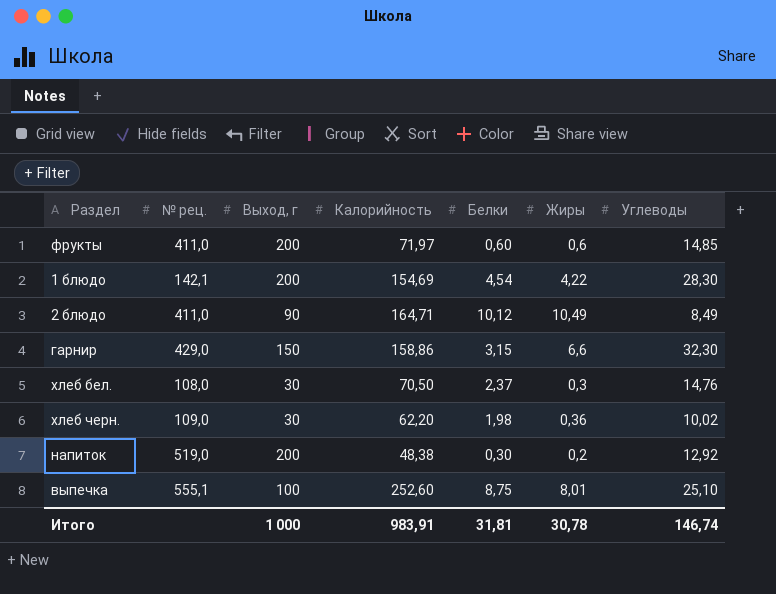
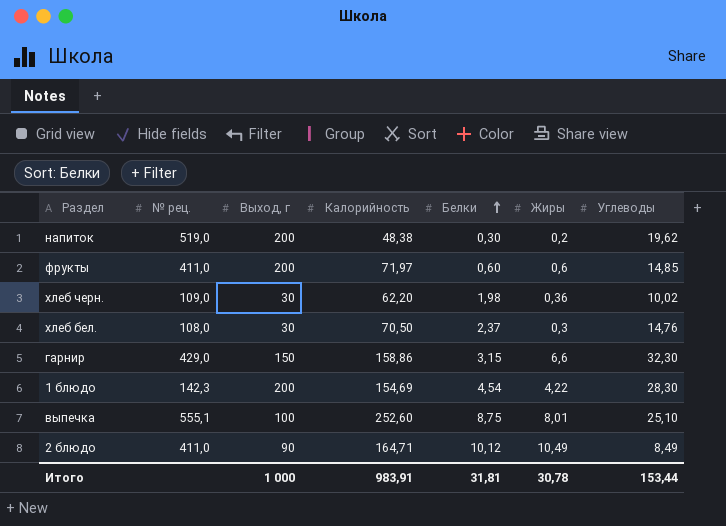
row order: none -> Белки ascending
напиток | Углеводы: 12,92 -> 19,62
1 блюдо | № рец.: 142,1 -> 142,3
Итого | Углеводы: 146,74 -> 153,44

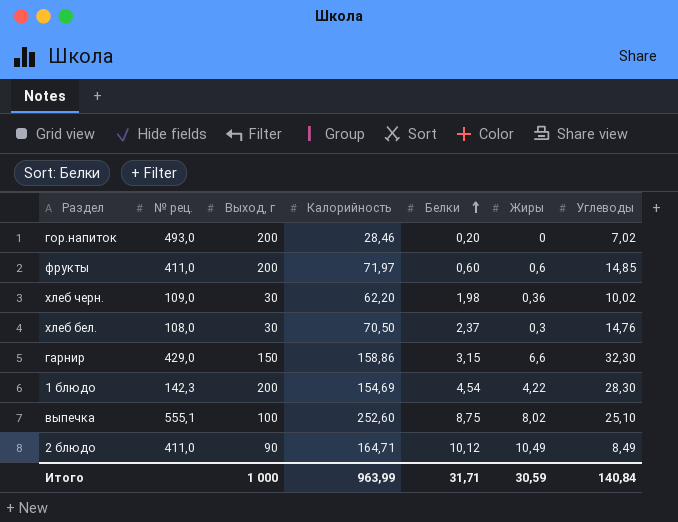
row напиток: 519,0 | 200 | 48,38 | 0,30 | 0,2 | 19,62 -> none
row гор.напиток: none -> 493,0 | 200 | 28,46 | 0,20 | 0 | 7,02
выпечка | Жиры: 8,01 -> 8,02
Итого | Калорийность: 983,91 -> 963,99
Итого | Белки: 31,81 -> 31,71
Итого | Жиры: 30,78 -> 30,59
Итого | Углеводы: 153,44 -> 140,84

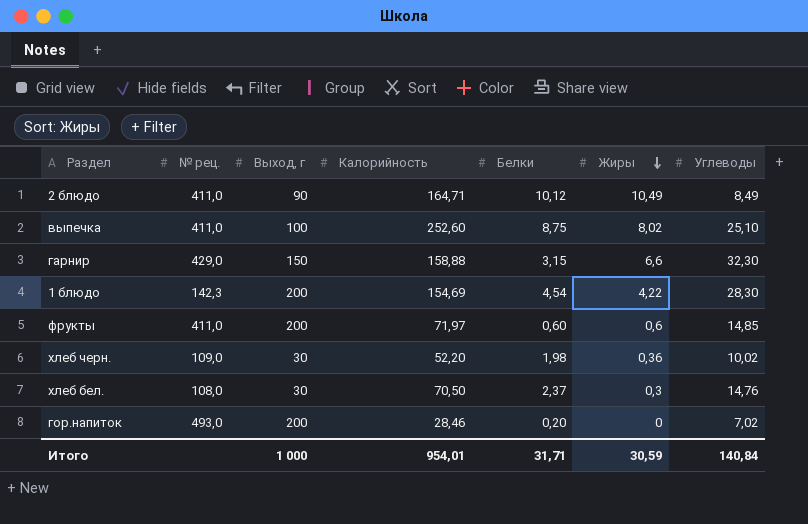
row order: Белки ascending -> Жиры descending
выпечка | № рец.: 555,1 -> 411,0
гарнир | Калорийность: 158,86 -> 158,88
хлеб черн. | Калорийность: 62,20 -> 52,20
Итого | Калорийность: 963,99 -> 954,01

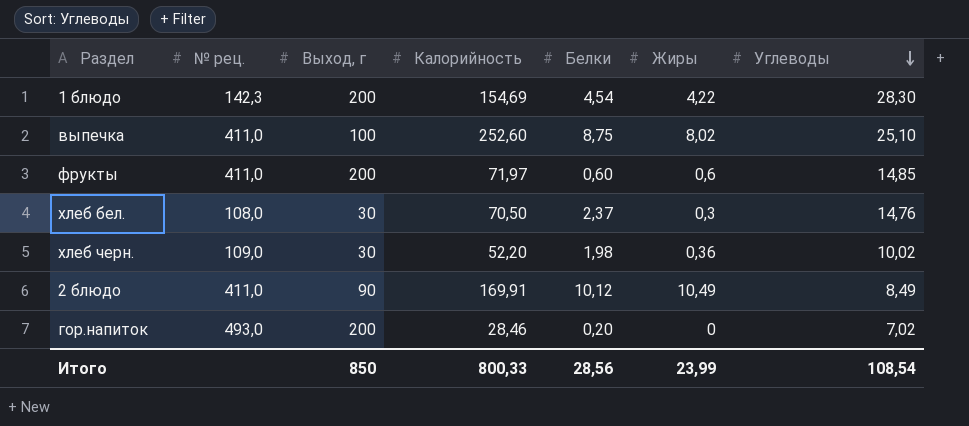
row order: Жиры descending -> Углеводы descending
row гарнир: 429,0 | 150 | 158,88 | 3,15 | 6,6 | 32,30 -> none
2 блюдо | Калорийность: 164,71 -> 169,91
Итого | Выход, г: 1 000 -> 850
Итого | Калорийность: 954,01 -> 800,33
Итого | Белки: 31,71 -> 28,56
Итого | Жиры: 30,59 -> 23,99
Итого | Углеводы: 140,84 -> 108,54

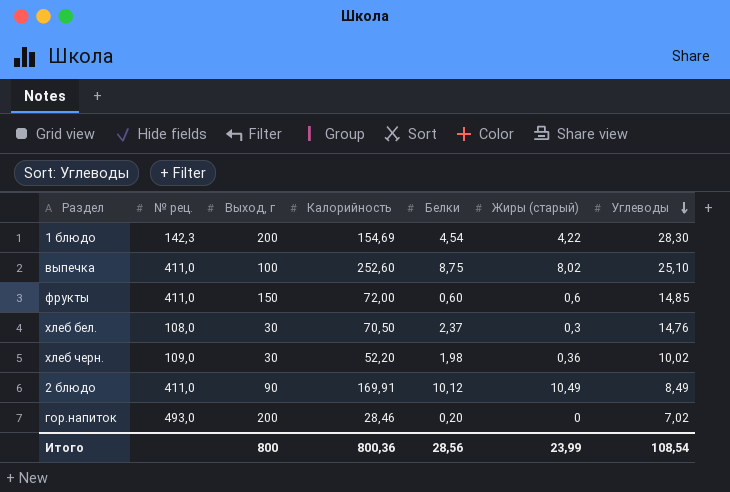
column name: Жиры -> Жиры (старый)
фрукты | Выход, г: 200 -> 150
фрукты | Калорийность: 71,97 -> 72,00
Итого | Выход, г: 850 -> 800
Итого | Калорийность: 800,33 -> 800,36

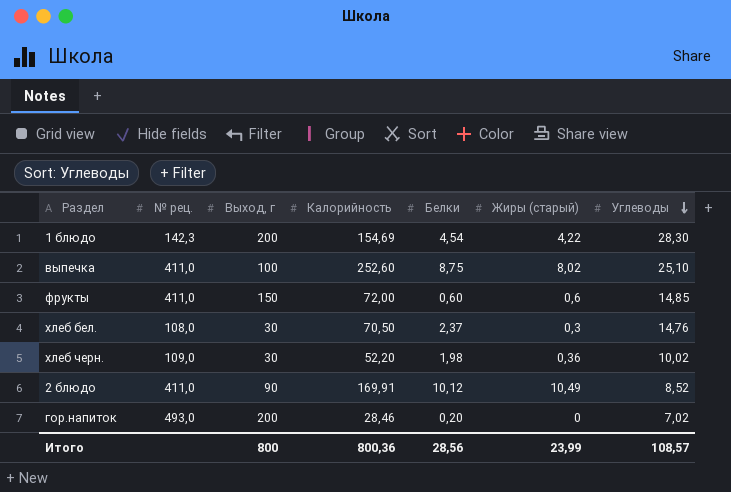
2 блюдо | Углеводы: 8,49 -> 8,52
Итого | Углеводы: 108,54 -> 108,57

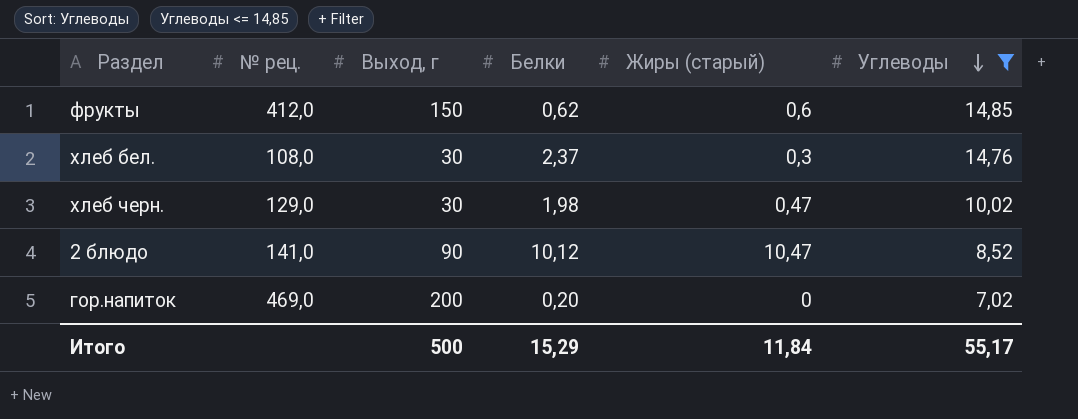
filter: none -> Углеводы <= 14,85
column Калорийность | position: 4 -> none
фрукты | № рец.: 411,0 -> 412,0
фрукты | Белки: 0,60 -> 0,62
хлеб черн. | № рец.: 109,0 -> 129,0
хлеб черн. | Жиры (старый): 0,36 -> 0,47
2 блюдо | № рец.: 411,0 -> 141,0
2 блюдо | Жиры (старый): 10,49 -> 10,47
гор.напиток | № рец.: 493,0 -> 469,0
Итого | Выход, г: 800 -> 500
Итого | Белки: 28,56 -> 15,29
Итого | Жиры (старый): 23,99 -> 11,84
Итого | Углеводы: 108,57 -> 55,17

